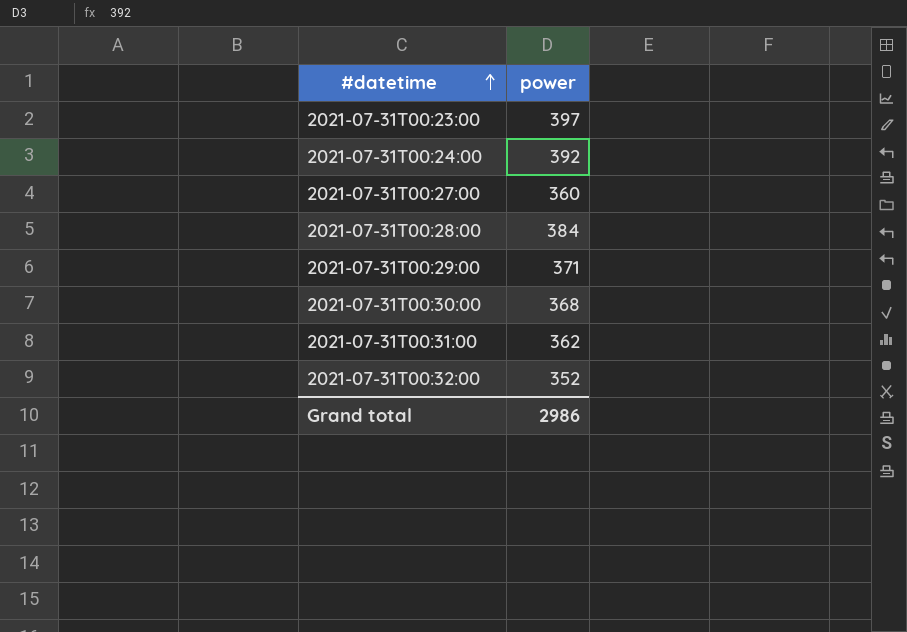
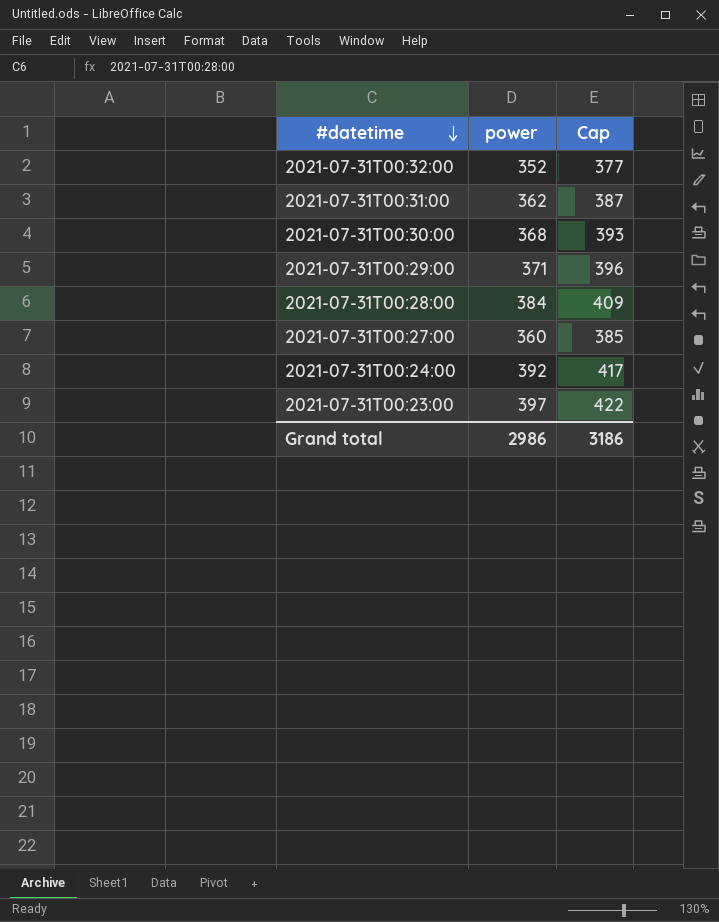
row order: #datetime ascending -> #datetime descending
column Cap | formula: none -> [power] + 25

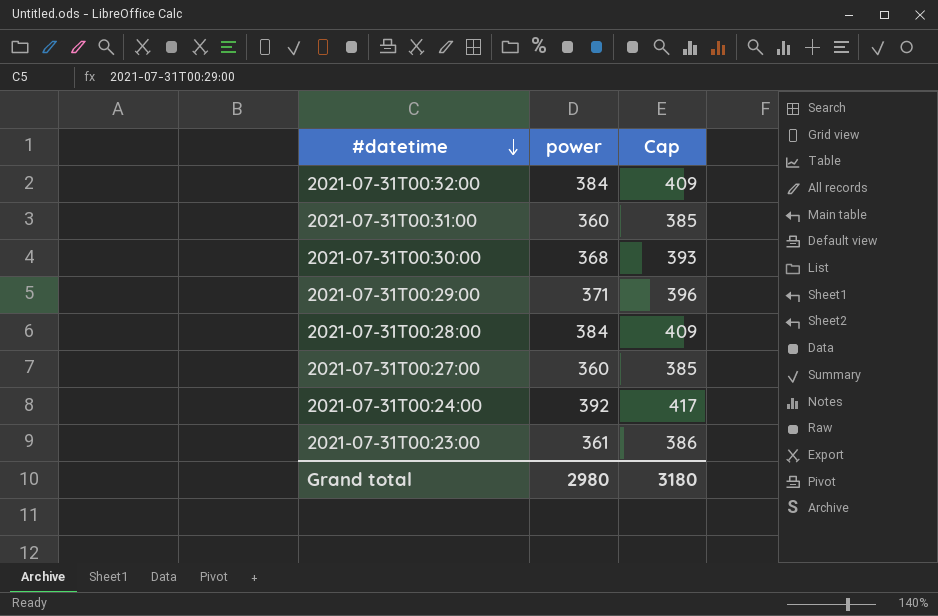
2021-07-31T00:32:00 | power: 352 -> 384
2021-07-31T00:32:00 | Cap: 377 -> 409
2021-07-31T00:31:00 | power: 362 -> 360
2021-07-31T00:31:00 | Cap: 387 -> 385
2021-07-31T00:23:00 | power: 397 -> 361
2021-07-31T00:23:00 | Cap: 422 -> 386
Grand total | power: 2986 -> 2980
Grand total | Cap: 3186 -> 3180

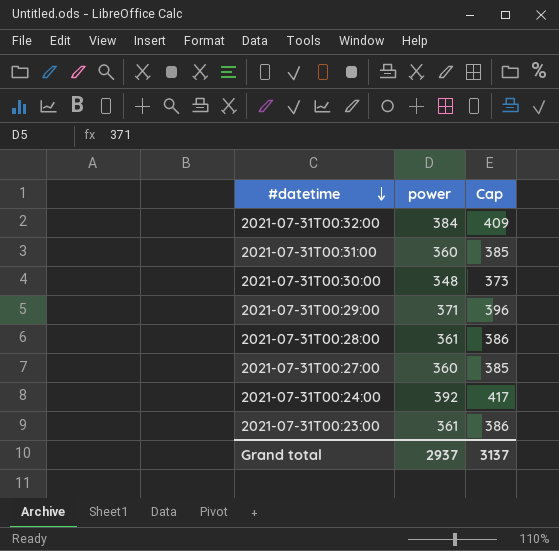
2021-07-31T00:30:00 | power: 368 -> 348
2021-07-31T00:30:00 | Cap: 393 -> 373
2021-07-31T00:28:00 | power: 384 -> 361
2021-07-31T00:28:00 | Cap: 409 -> 386
Grand total | power: 2980 -> 2937
Grand total | Cap: 3180 -> 3137

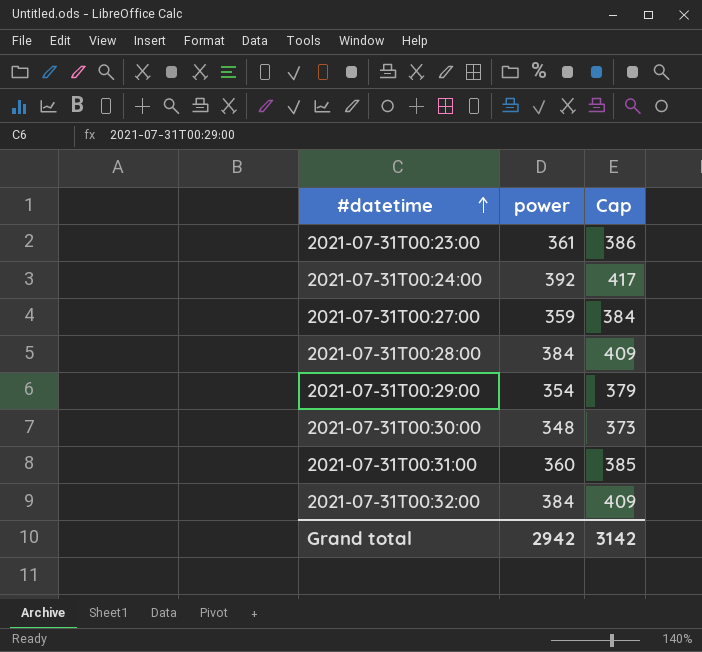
row order: #datetime descending -> #datetime ascending
2021-07-31T00:27:00 | power: 360 -> 359
2021-07-31T00:27:00 | Cap: 385 -> 384
2021-07-31T00:28:00 | power: 361 -> 384
2021-07-31T00:28:00 | Cap: 386 -> 409
2021-07-31T00:29:00 | power: 371 -> 354
2021-07-31T00:29:00 | Cap: 396 -> 379
Grand total | power: 2937 -> 2942
Grand total | Cap: 3137 -> 3142

